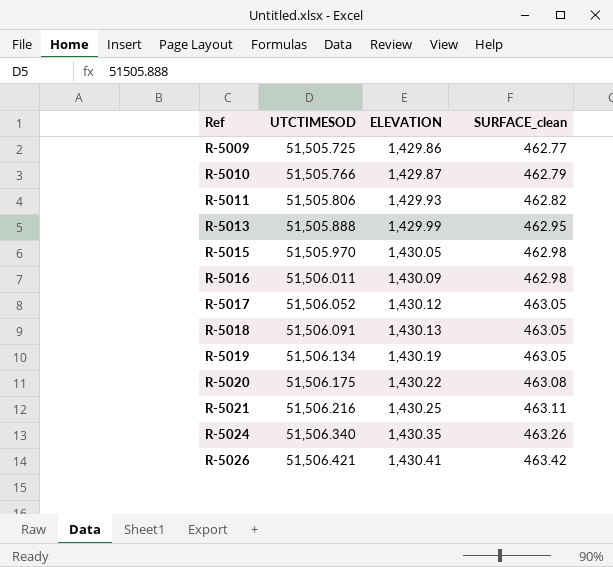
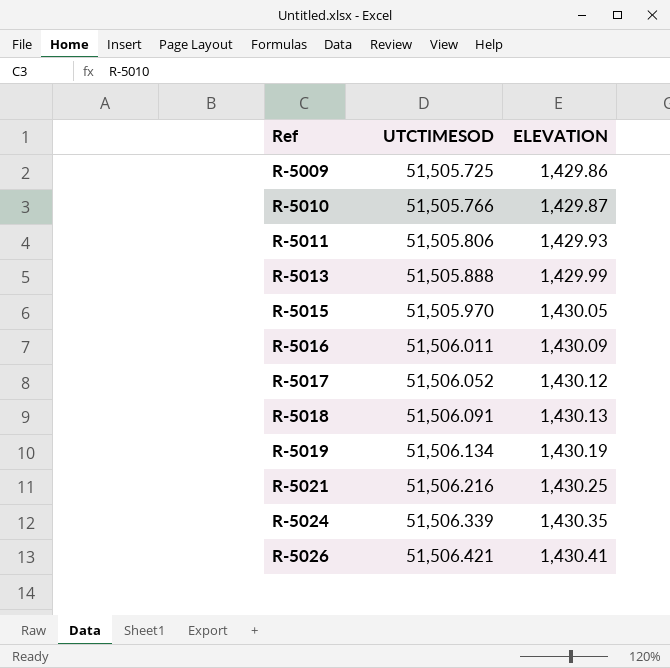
column SURFACE_clean | position: 4 -> none
row R-5020: 51,506.175 | 1,430.22 | 463.08 -> none
R-5024 | UTCTIMESOD: 51,506.340 -> 51,506.339

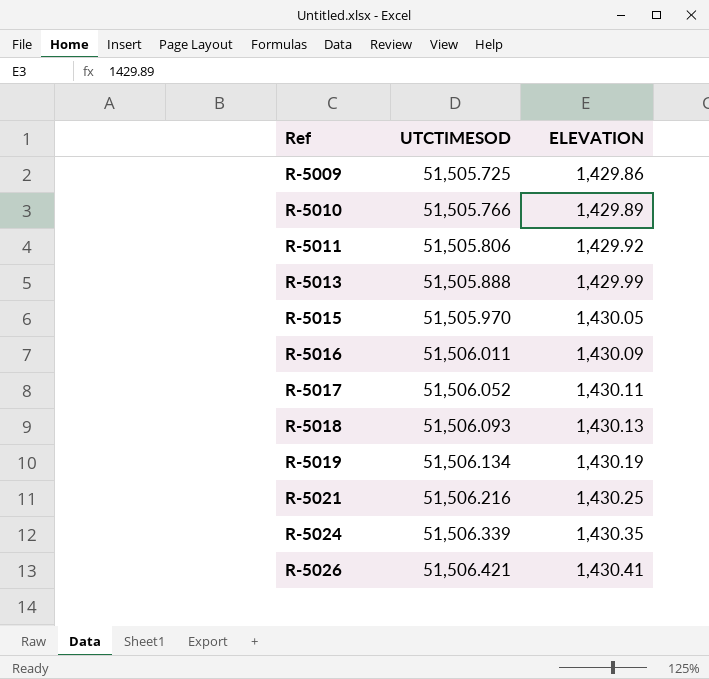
R-5010 | ELEVATION: 1,429.87 -> 1,429.89
R-5011 | ELEVATION: 1,429.93 -> 1,429.92
R-5017 | ELEVATION: 1,430.12 -> 1,430.11
R-5018 | UTCTIMESOD: 51,506.091 -> 51,506.093

